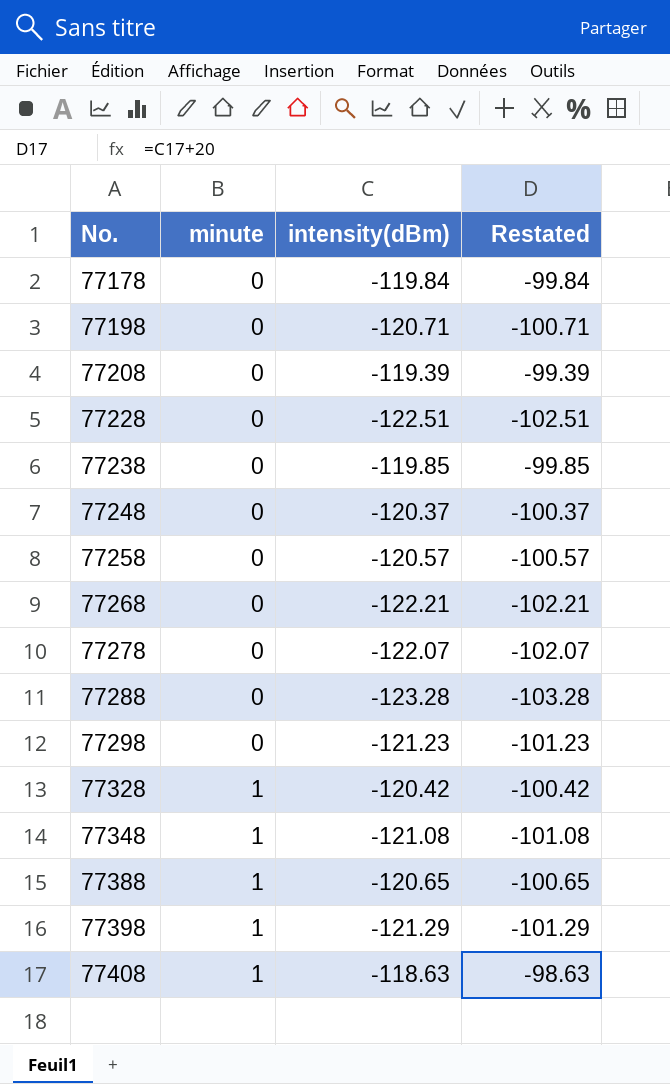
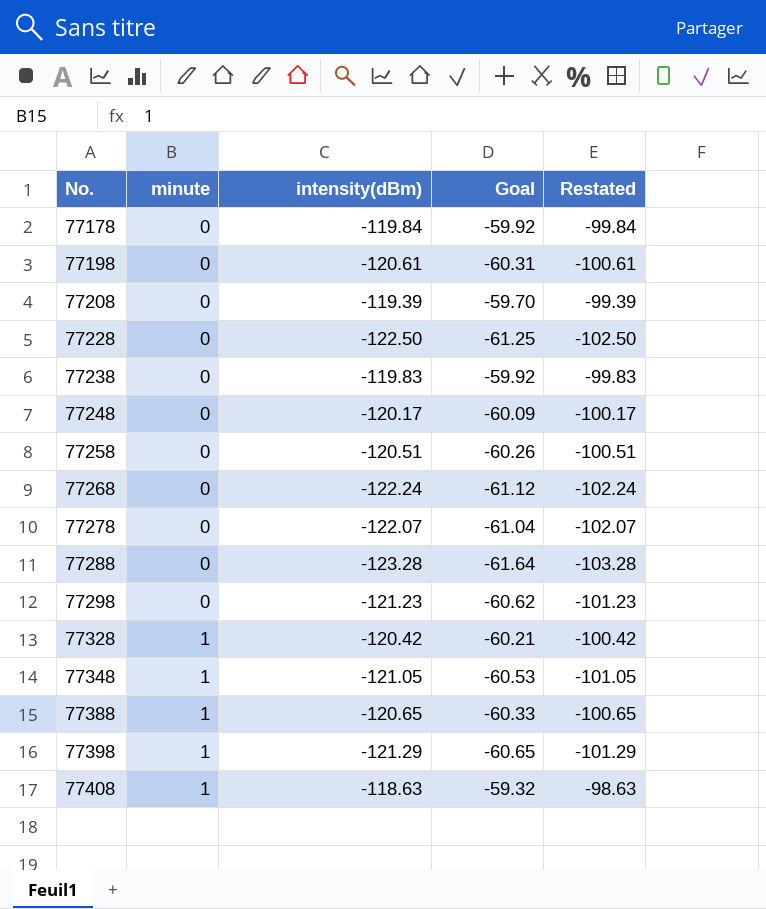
column Goal | formula: none -> [intensity(dBm)] * 0.5
77198 | intensity(dBm): -120.71 -> -120.61
77198 | Restated: -100.71 -> -100.61
77228 | intensity(dBm): -122.51 -> -122.50
77228 | Restated: -102.51 -> -102.50
77238 | intensity(dBm): -119.85 -> -119.83
77238 | Restated: -99.85 -> -99.83
77248 | intensity(dBm): -120.37 -> -120.17
77248 | Restated: -100.37 -> -100.17
77258 | intensity(dBm): -120.57 -> -120.51
77258 | Restated: -100.57 -> -100.51
77268 | intensity(dBm): -122.21 -> -122.24
77268 | Restated: -102.21 -> -102.24
77348 | intensity(dBm): -121.08 -> -121.05
77348 | Restated: -101.08 -> -101.05

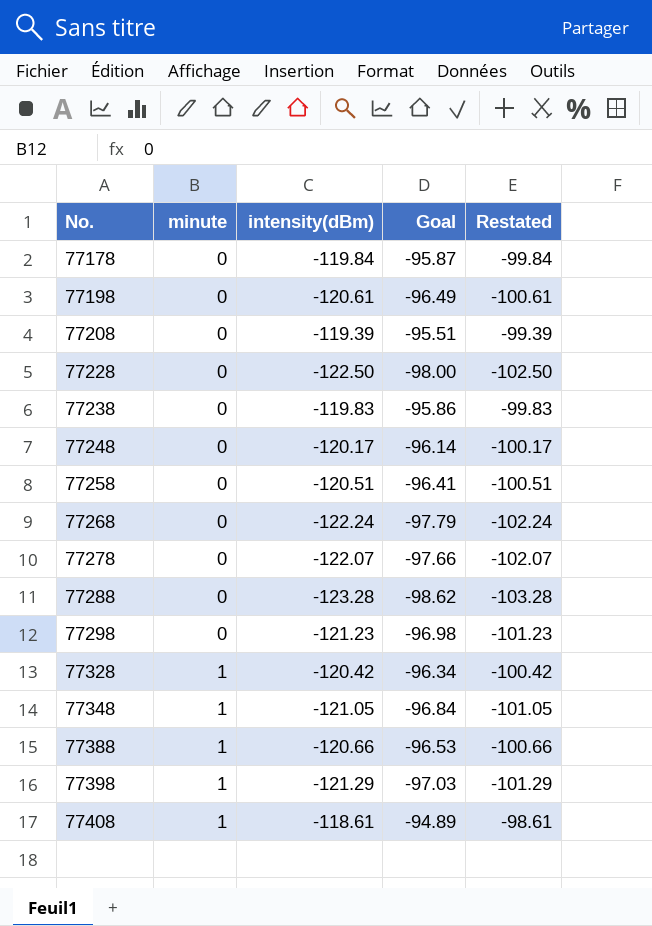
column Goal | formula: [intensity(dBm)] * 0.5 -> [intensity(dBm)] * 0.8
77388 | intensity(dBm): -120.65 -> -120.66
77388 | Restated: -100.65 -> -100.66
77408 | intensity(dBm): -118.63 -> -118.61
77408 | Restated: -98.63 -> -98.61

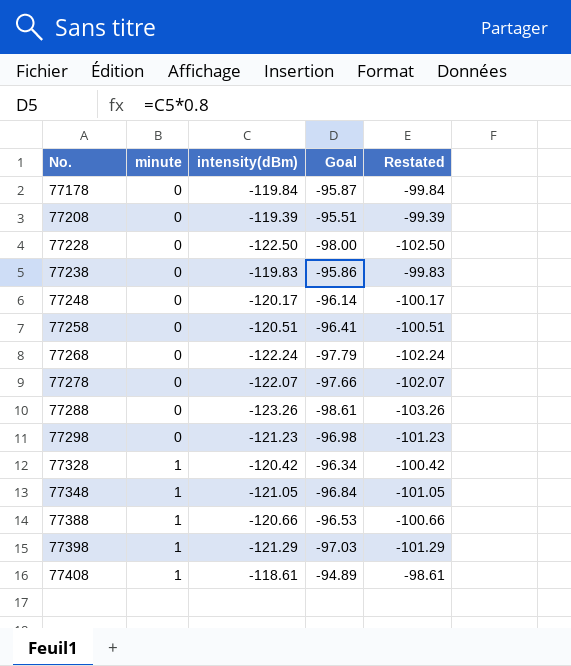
row 77198: 0 | -120.61 | -96.49 | -100.61 -> none
77288 | intensity(dBm): -123.28 -> -123.26
77288 | Goal: -98.62 -> -98.61
77288 | Restated: -103.28 -> -103.26

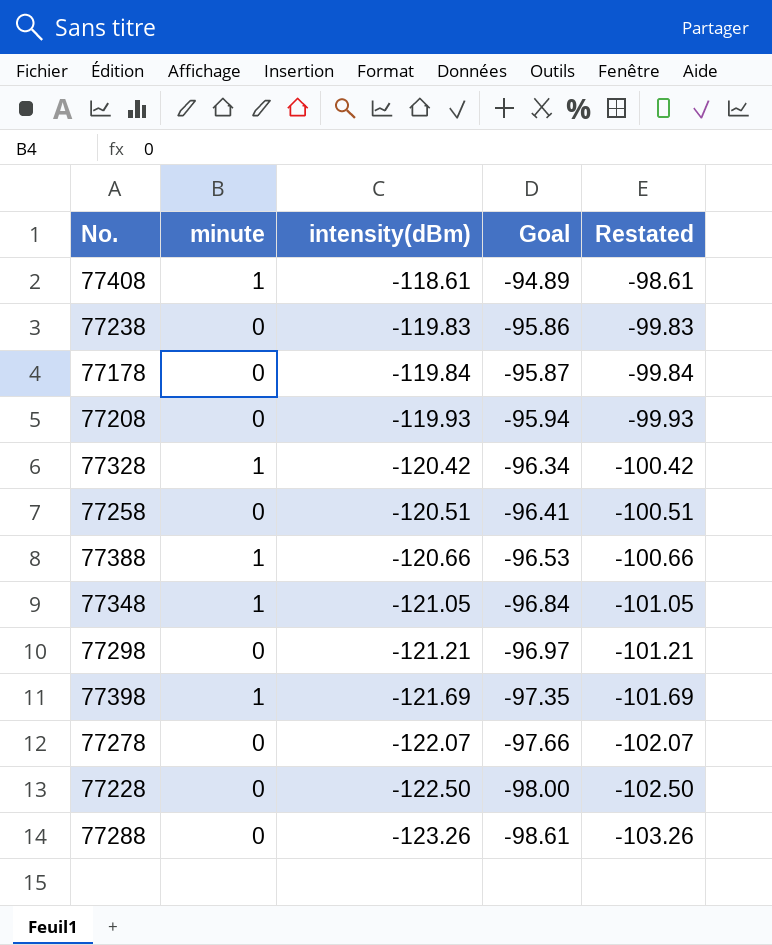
row order: No. ascending -> intensity(dBm) descending
row 77248: 0 | -120.17 | -96.14 | -100.17 -> none
row 77268: 0 | -122.24 | -97.79 | -102.24 -> none
77208 | intensity(dBm): -119.39 -> -119.93
77208 | Goal: -95.51 -> -95.94
77208 | Restated: -99.39 -> -99.93
77298 | intensity(dBm): -121.23 -> -121.21
77298 | Goal: -96.98 -> -96.97
77298 | Restated: -101.23 -> -101.21
77398 | intensity(dBm): -121.29 -> -121.69
77398 | Goal: -97.03 -> -97.35
77398 | Restated: -101.29 -> -101.69

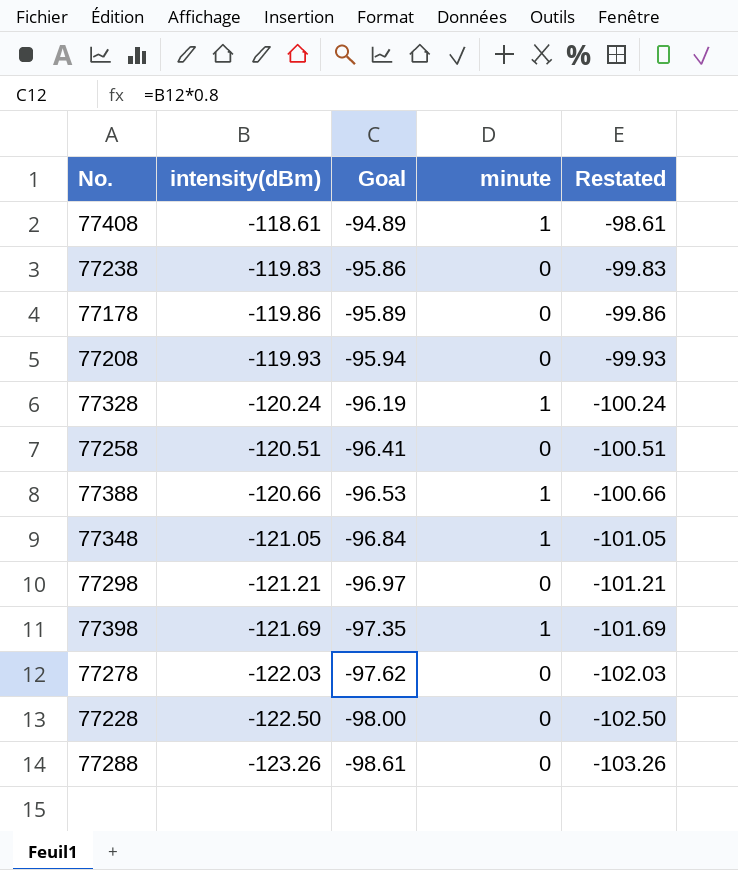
column minute | position: 2 -> 4
77178 | intensity(dBm): -119.84 -> -119.86
77178 | Goal: -95.87 -> -95.89
77178 | Restated: -99.84 -> -99.86
77328 | intensity(dBm): -120.42 -> -120.24
77328 | Goal: -96.34 -> -96.19
77328 | Restated: -100.42 -> -100.24
77278 | intensity(dBm): -122.07 -> -122.03
77278 | Goal: -97.66 -> -97.62
77278 | Restated: -102.07 -> -102.03

